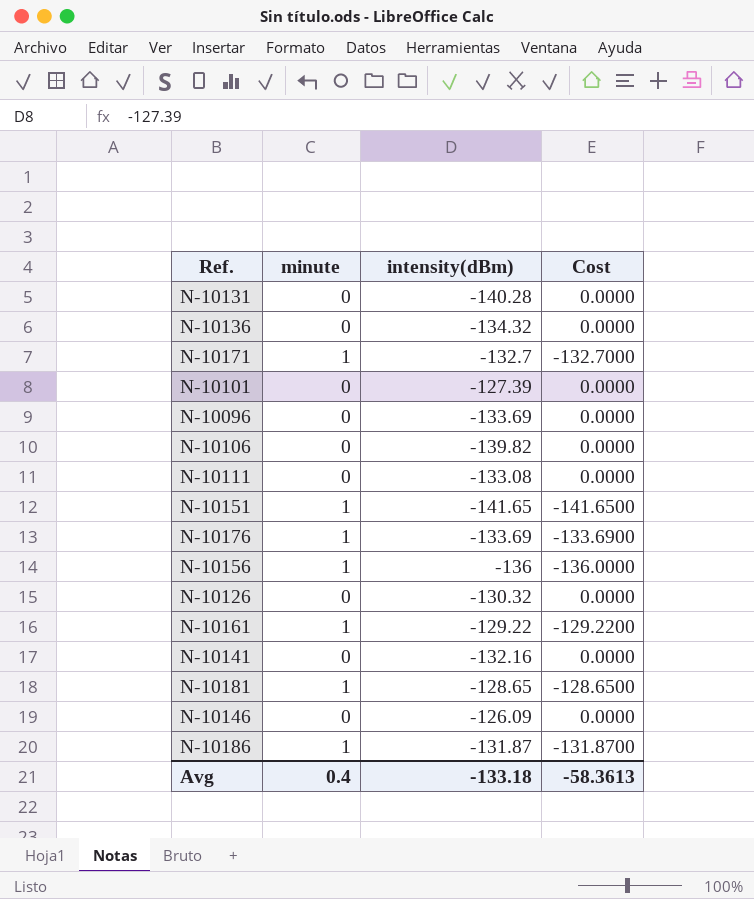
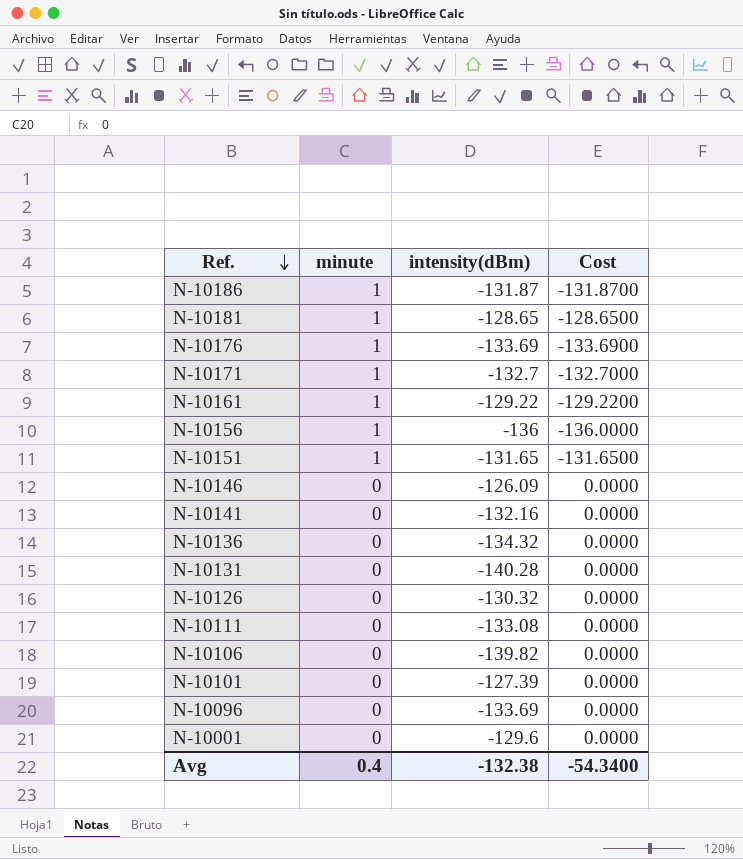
row order: none -> Ref. descending
N-10151 | intensity(dBm): -141.65 -> -131.65
N-10151 | Cost: -141.6500 -> -131.6500
row N-10001: none -> 0 | -129.6 | 0.0000
Avg | intensity(dBm): -133.18 -> -132.38
Avg | Cost: -58.3613 -> -54.3400

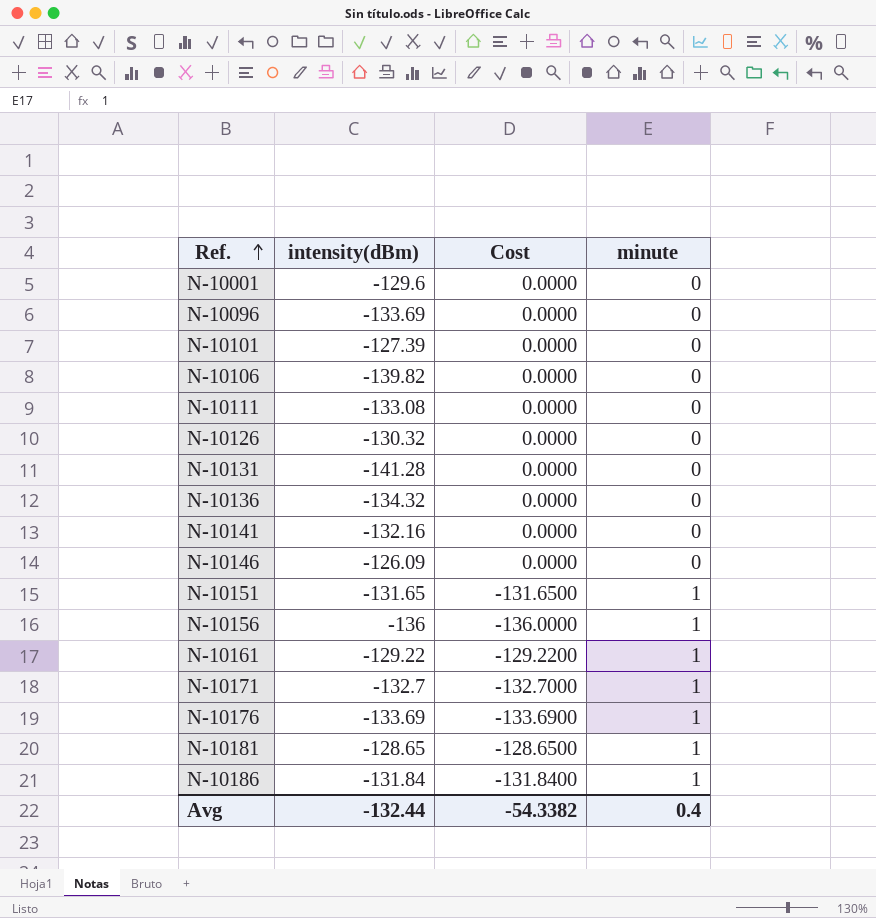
row order: Ref. descending -> Ref. ascending
column minute | position: 2 -> 4
N-10131 | intensity(dBm): -140.28 -> -141.28
N-10186 | intensity(dBm): -131.87 -> -131.84
N-10186 | Cost: -131.8700 -> -131.8400
Avg | intensity(dBm): -132.38 -> -132.44
Avg | Cost: -54.3400 -> -54.3382

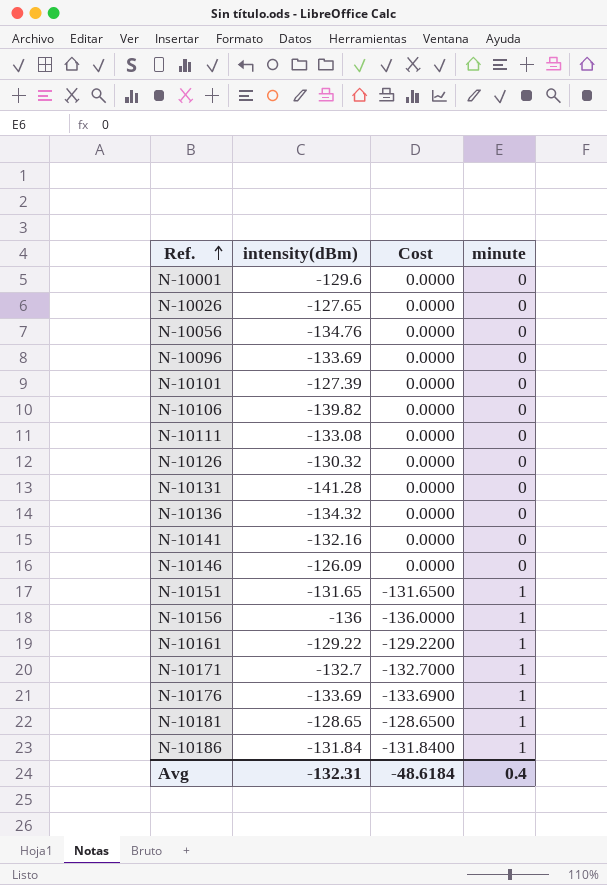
row N-10026: none -> -127.65 | 0.0000 | 0
row N-10056: none -> -134.76 | 0.0000 | 0
Avg | intensity(dBm): -132.44 -> -132.31
Avg | Cost: -54.3382 -> -48.6184

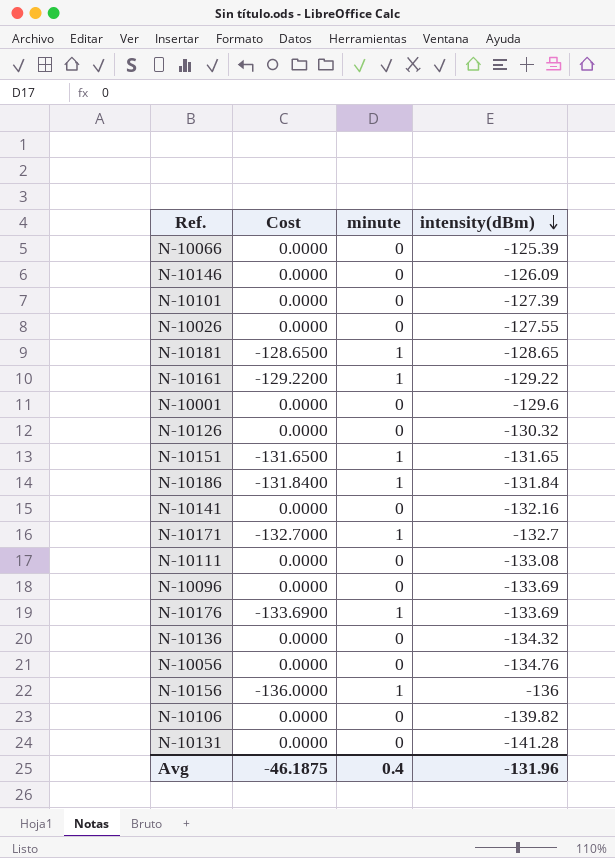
row order: Ref. ascending -> intensity(dBm) descending
column intensity(dBm) | position: 2 -> 4
row N-10066: none -> 0.0000 | 0 | -125.39
N-10026 | intensity(dBm): -127.65 -> -127.55
Avg | Cost: -48.6184 -> -46.1875
Avg | intensity(dBm): -132.31 -> -131.96

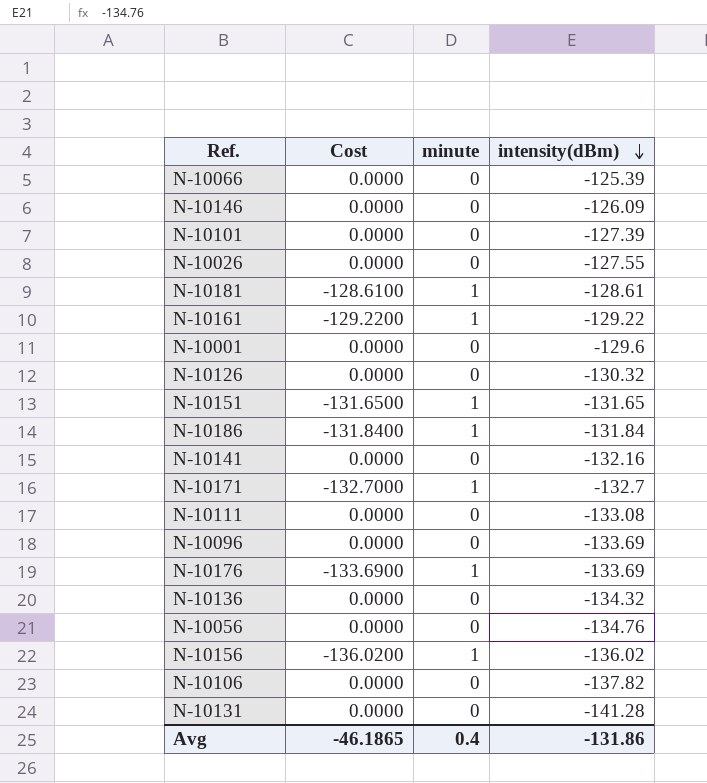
N-10181 | Cost: -128.6500 -> -128.6100
N-10181 | intensity(dBm): -128.65 -> -128.61
N-10156 | Cost: -136.0000 -> -136.0200
N-10156 | intensity(dBm): -136 -> -136.02
N-10106 | intensity(dBm): -139.82 -> -137.82
Avg | Cost: -46.1875 -> -46.1865
Avg | intensity(dBm): -131.96 -> -131.86

